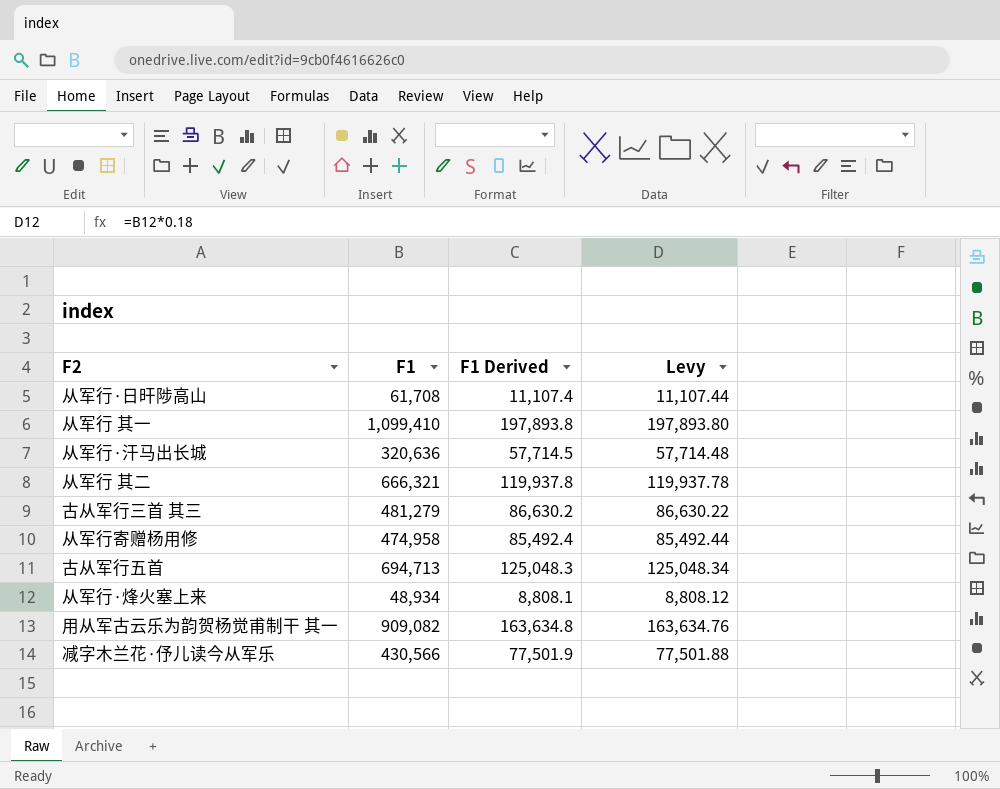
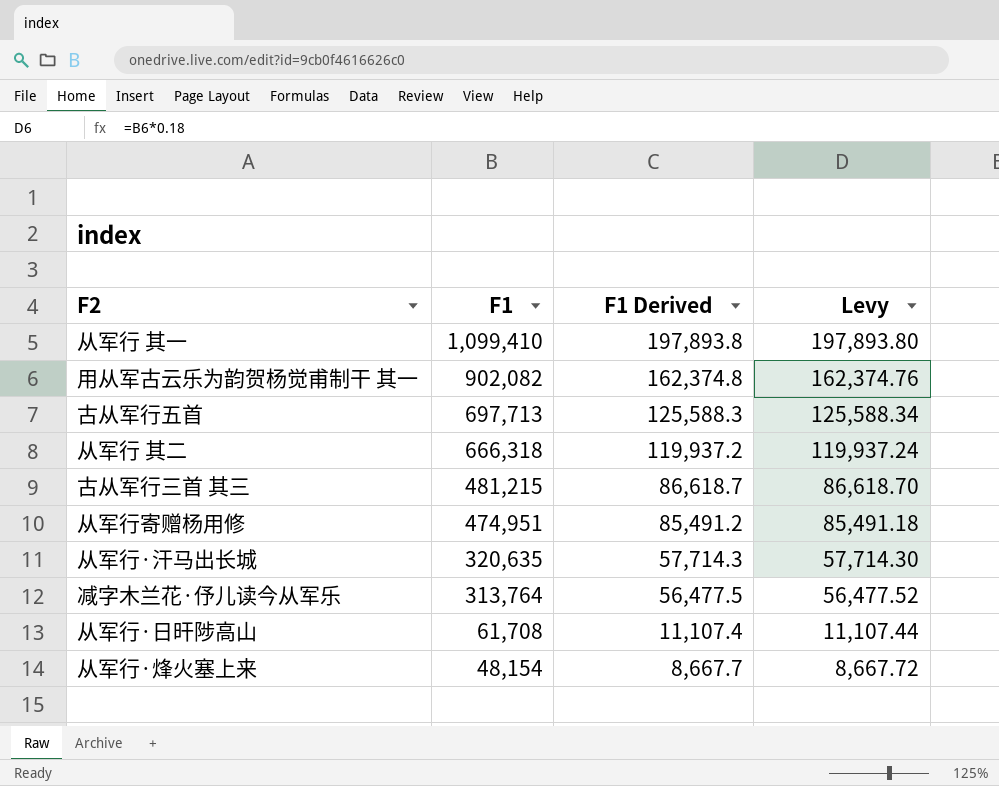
row order: none -> F1 descending
用从军古云乐为韵贺杨觉甫制干 其一 | F1: 909,082 -> 902,082
用从军古云乐为韵贺杨觉甫制干 其一 | F1 Derived: 163,634.8 -> 162,374.8
用从军古云乐为韵贺杨觉甫制干 其一 | Levy: 163,634.76 -> 162,374.76
古从军行五首 | F1: 694,713 -> 697,713
古从军行五首 | F1 Derived: 125,048.3 -> 125,588.3
古从军行五首 | Levy: 125,048.34 -> 125,588.34
从军行 其二 | F1: 666,321 -> 666,318
从军行 其二 | F1 Derived: 119,937.8 -> 119,937.2
从军行 其二 | Levy: 119,937.78 -> 119,937.24
古从军行三首 其三 | F1: 481,279 -> 481,215
古从军行三首 其三 | F1 Derived: 86,630.2 -> 86,618.7
古从军行三首 其三 | Levy: 86,630.22 -> 86,618.70
从军行寄赠杨用修 | F1: 474,958 -> 474,951
从军行寄赠杨用修 | F1 Derived: 85,492.4 -> 85,491.2
从军行寄赠杨用修 | Levy: 85,492.44 -> 85,491.18
从军行·汗马出长城 | F1: 320,636 -> 320,635
从军行·汗马出长城 | F1 Derived: 57,714.5 -> 57,714.3
从军行·汗马出长城 | Levy: 57,714.48 -> 57,714.30
减字木兰花·伃儿读今从军乐 | F1: 430,566 -> 313,764
减字木兰花·伃儿读今从军乐 | F1 Derived: 77,501.9 -> 56,477.5
减字木兰花·伃儿读今从军乐 | Levy: 77,501.88 -> 56,477.52
从军行·烽火塞上来 | F1: 48,934 -> 48,154
从军行·烽火塞上来 | F1 Derived: 8,808.1 -> 8,667.7
从军行·烽火塞上来 | Levy: 8,808.12 -> 8,667.72

